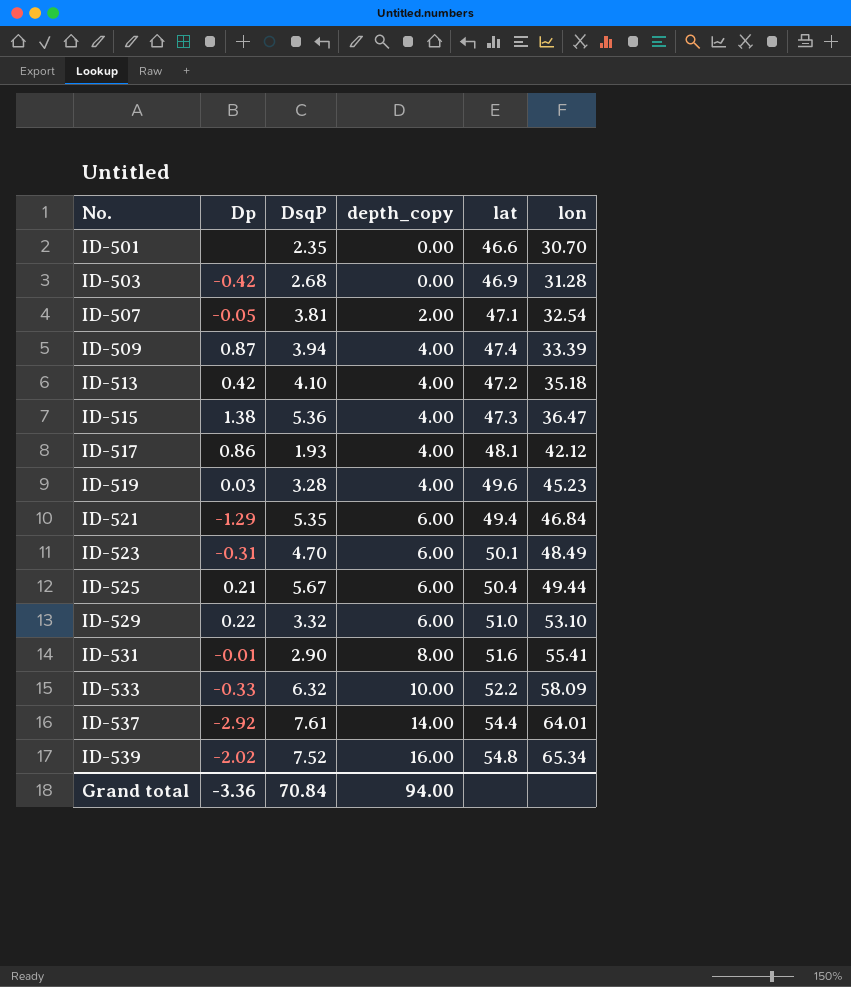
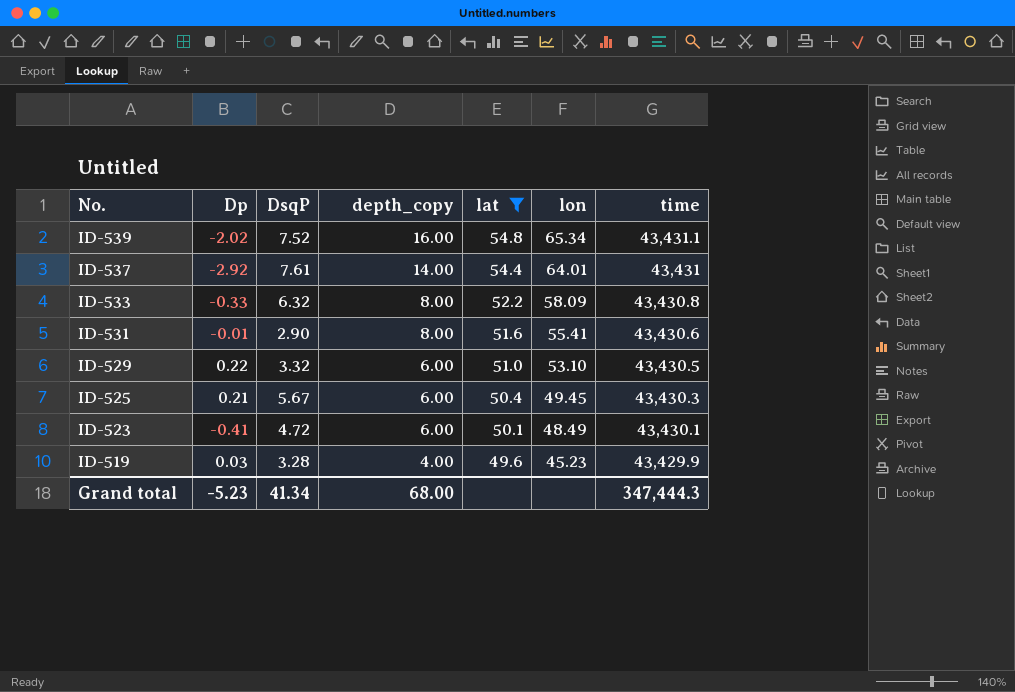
filter: none -> lat >= 49.6
row order: No. ascending -> No. descending
column time | position: none -> 7
ID-533 | depth_copy: 10.00 -> 8.00
ID-525 | lon: 49.44 -> 49.45
ID-523 | Dp: -0.31 -> -0.41
ID-523 | DsqP: 4.70 -> 4.72
Grand total | Dp: -3.36 -> -5.23
Grand total | DsqP: 70.84 -> 41.34
Grand total | depth_copy: 94.00 -> 68.00

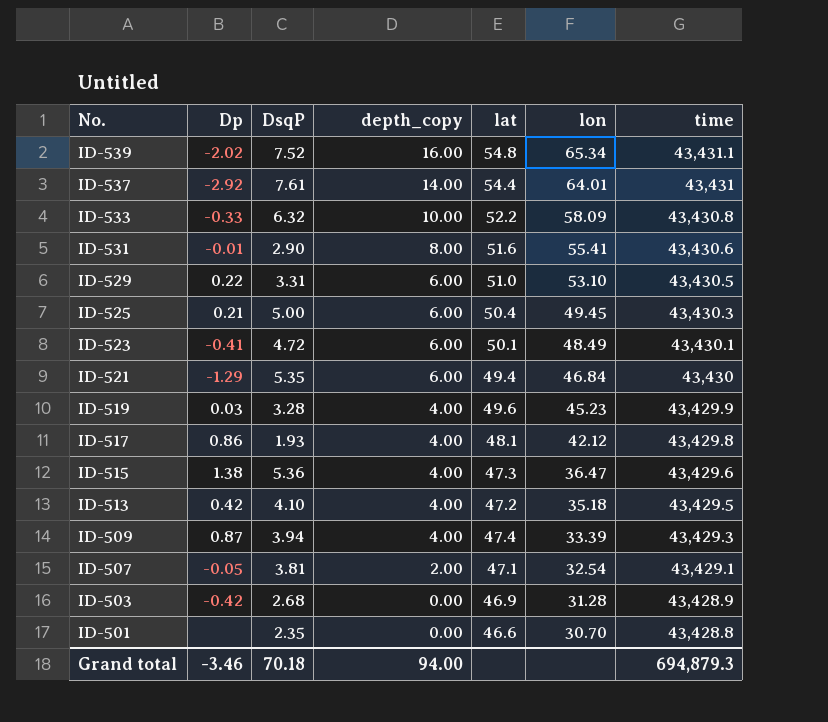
filter: lat >= 49.6 -> none
ID-533 | depth_copy: 8.00 -> 10.00
ID-529 | DsqP: 3.32 -> 3.31
ID-525 | DsqP: 5.67 -> 5.00
Grand total | Dp: -5.23 -> -3.46
Grand total | DsqP: 41.34 -> 70.18
Grand total | depth_copy: 68.00 -> 94.00
Grand total | time: 347,444.3 -> 694,879.3

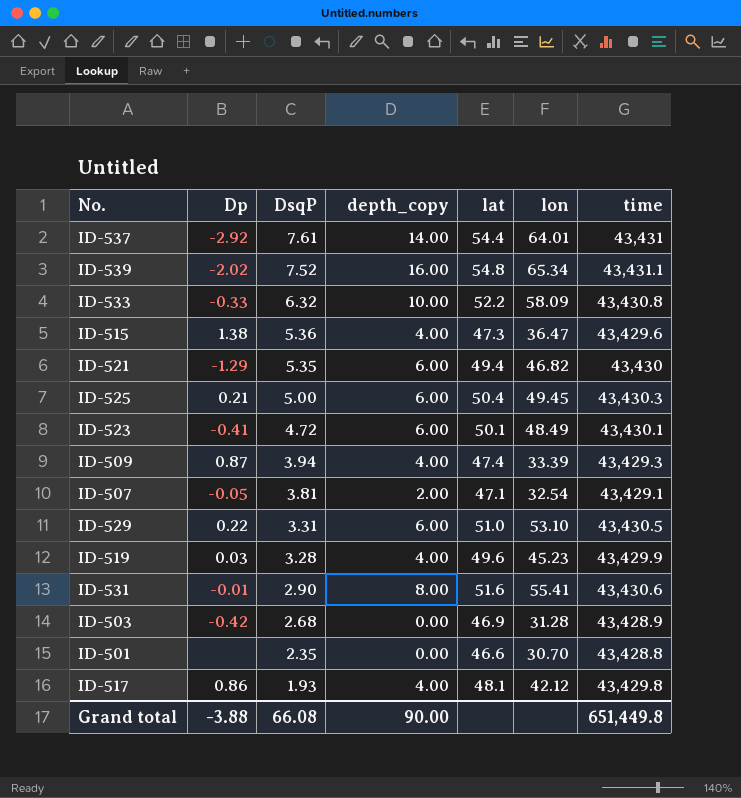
row order: No. descending -> DsqP descending
row ID-513: 0.42 | 4.10 | 4.00 | 47.2 | 35.18 | 43,429.5 -> none
ID-521 | lon: 46.84 -> 46.82
Grand total | Dp: -3.46 -> -3.88
Grand total | DsqP: 70.18 -> 66.08
Grand total | depth_copy: 94.00 -> 90.00
Grand total | time: 694,879.3 -> 651,449.8

